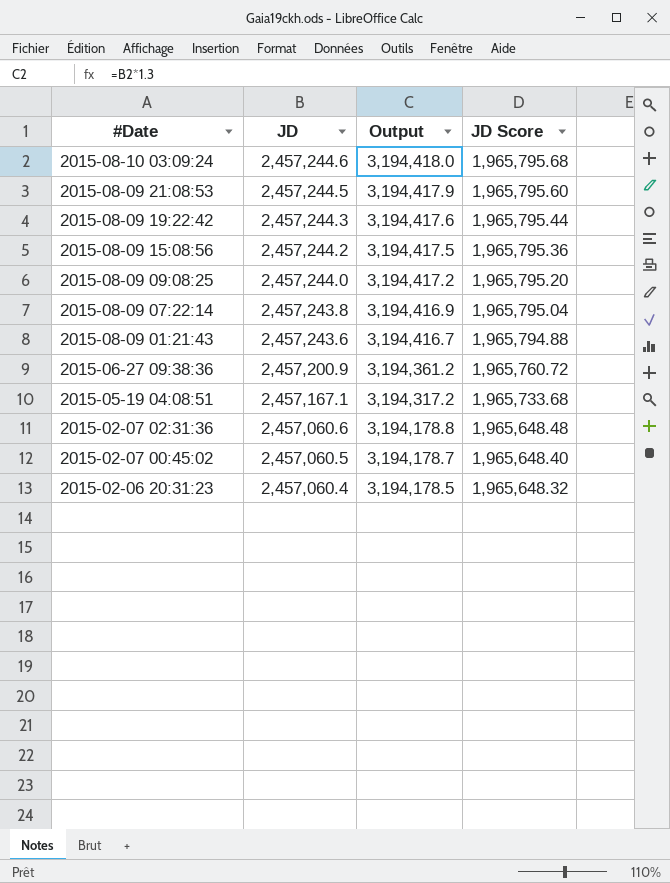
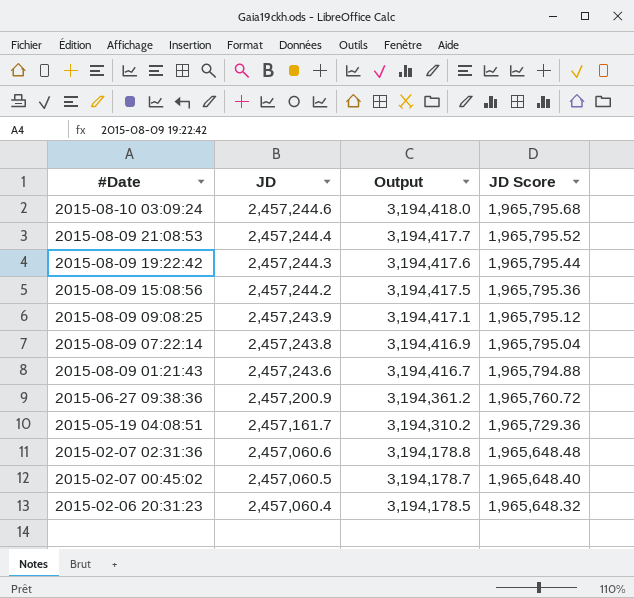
2015-08-09 21:08:53 | JD: 2,457,244.5 -> 2,457,244.4
2015-08-09 21:08:53 | Output: 3,194,417.9 -> 3,194,417.7
2015-08-09 21:08:53 | JD Score: 1,965,795.60 -> 1,965,795.52
2015-08-09 09:08:25 | JD: 2,457,244.0 -> 2,457,243.9
2015-08-09 09:08:25 | Output: 3,194,417.2 -> 3,194,417.1
2015-08-09 09:08:25 | JD Score: 1,965,795.20 -> 1,965,795.12
2015-05-19 04:08:51 | JD: 2,457,167.1 -> 2,457,161.7
2015-05-19 04:08:51 | Output: 3,194,317.2 -> 3,194,310.2
2015-05-19 04:08:51 | JD Score: 1,965,733.68 -> 1,965,729.36

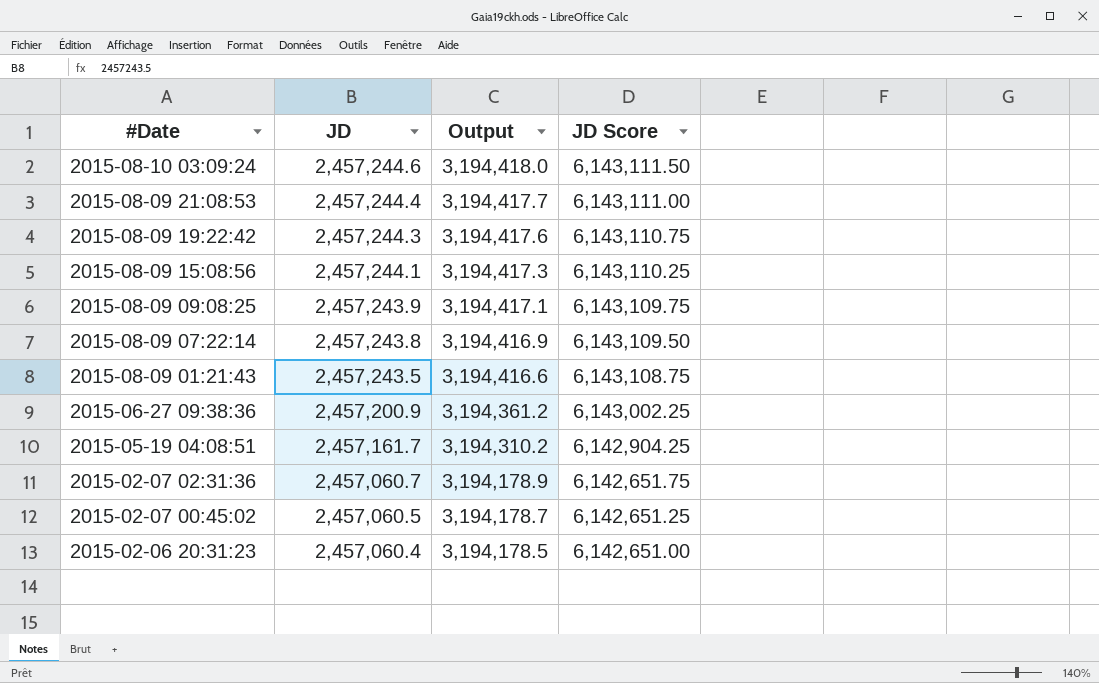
column JD Score | formula: [JD] * 0.8 -> [JD] * 2.5
2015-08-09 15:08:56 | JD: 2,457,244.2 -> 2,457,244.1
2015-08-09 15:08:56 | Output: 3,194,417.5 -> 3,194,417.3
2015-08-09 01:21:43 | JD: 2,457,243.6 -> 2,457,243.5
2015-08-09 01:21:43 | Output: 3,194,416.7 -> 3,194,416.6
2015-02-07 02:31:36 | JD: 2,457,060.6 -> 2,457,060.7
2015-02-07 02:31:36 | Output: 3,194,178.8 -> 3,194,178.9

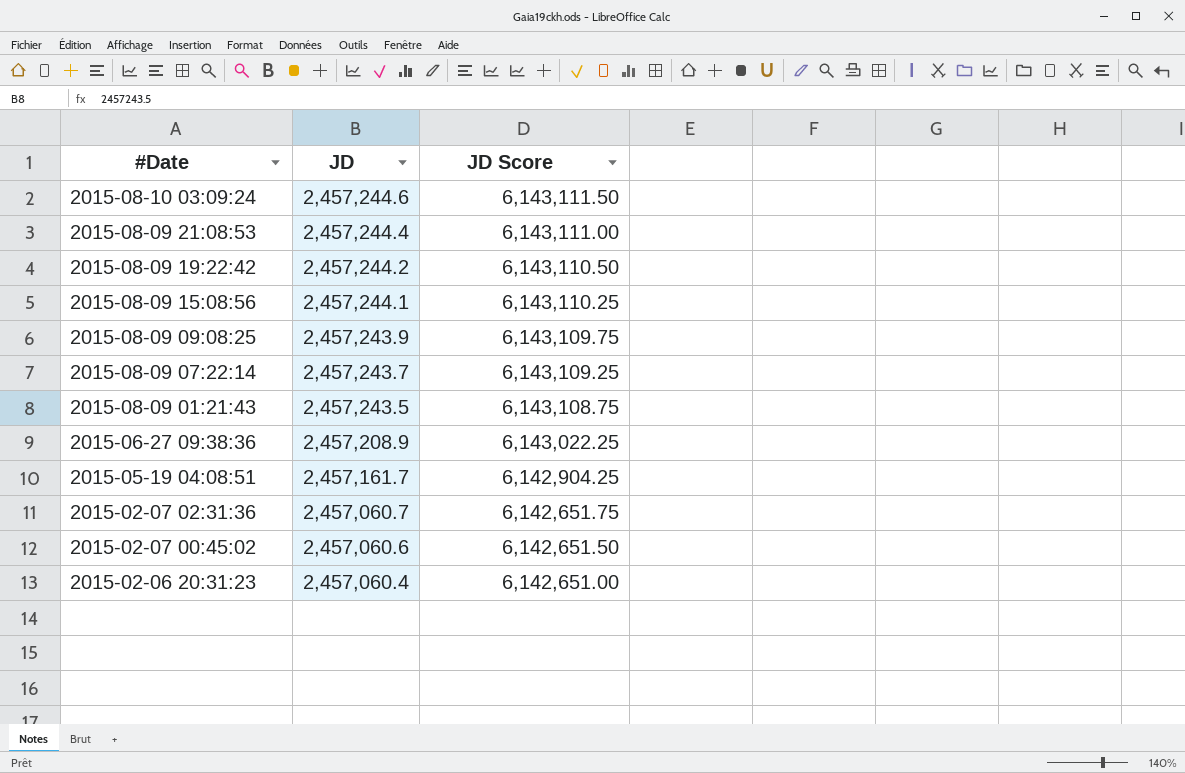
column Output | formula: [JD] * 1.3 -> none
2015-08-09 19:22:42 | JD: 2,457,244.3 -> 2,457,244.2
2015-08-09 19:22:42 | JD Score: 6,143,110.75 -> 6,143,110.50
2015-08-09 07:22:14 | JD: 2,457,243.8 -> 2,457,243.7
2015-08-09 07:22:14 | JD Score: 6,143,109.50 -> 6,143,109.25
2015-06-27 09:38:36 | JD: 2,457,200.9 -> 2,457,208.9
2015-06-27 09:38:36 | JD Score: 6,143,002.25 -> 6,143,022.25
2015-02-07 00:45:02 | JD: 2,457,060.5 -> 2,457,060.6
2015-02-07 00:45:02 | JD Score: 6,142,651.25 -> 6,142,651.50

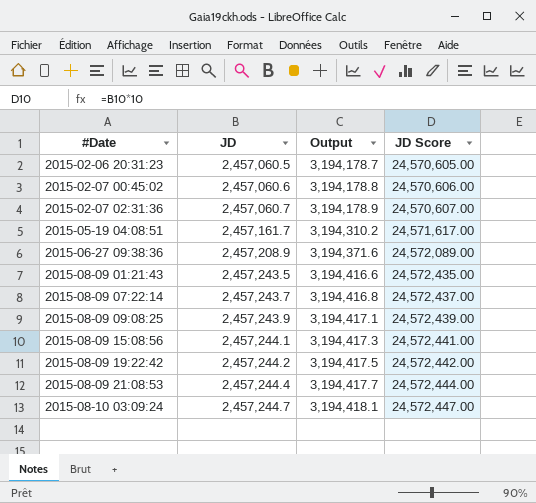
row order: #Date descending -> #Date ascending
column Output | formula: none -> [JD] * 1.3
column JD Score | formula: [JD] * 2.5 -> [JD] * 10
2015-02-06 20:31:23 | JD: 2,457,060.4 -> 2,457,060.5
2015-08-10 03:09:24 | JD: 2,457,244.6 -> 2,457,244.7

